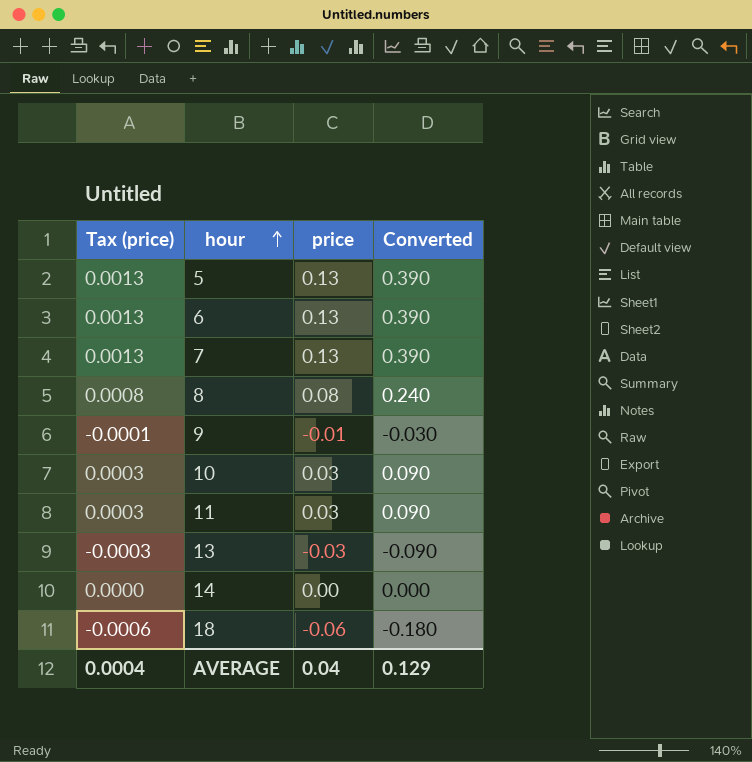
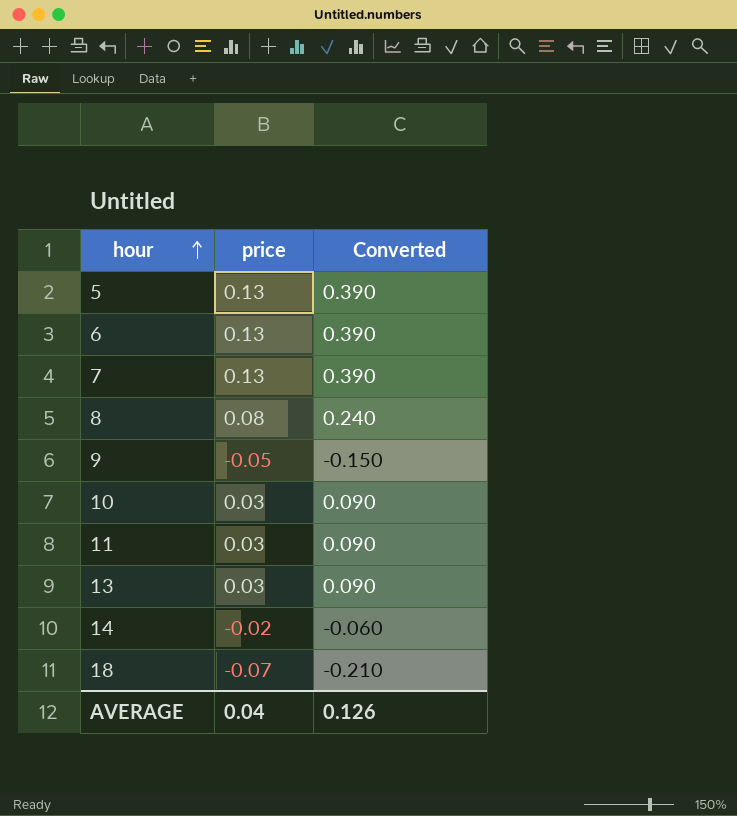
column Tax (price) | formula: [price] * 0.01 -> none
9 | price: -0.01 -> -0.05
9 | Converted: -0.030 -> -0.150
13 | price: -0.03 -> 0.03
13 | Converted: -0.090 -> 0.090
14 | price: 0.00 -> -0.02
14 | Converted: 0.000 -> -0.060
18 | price: -0.06 -> -0.07
18 | Converted: -0.180 -> -0.210
AVERAGE | Converted: 0.129 -> 0.126

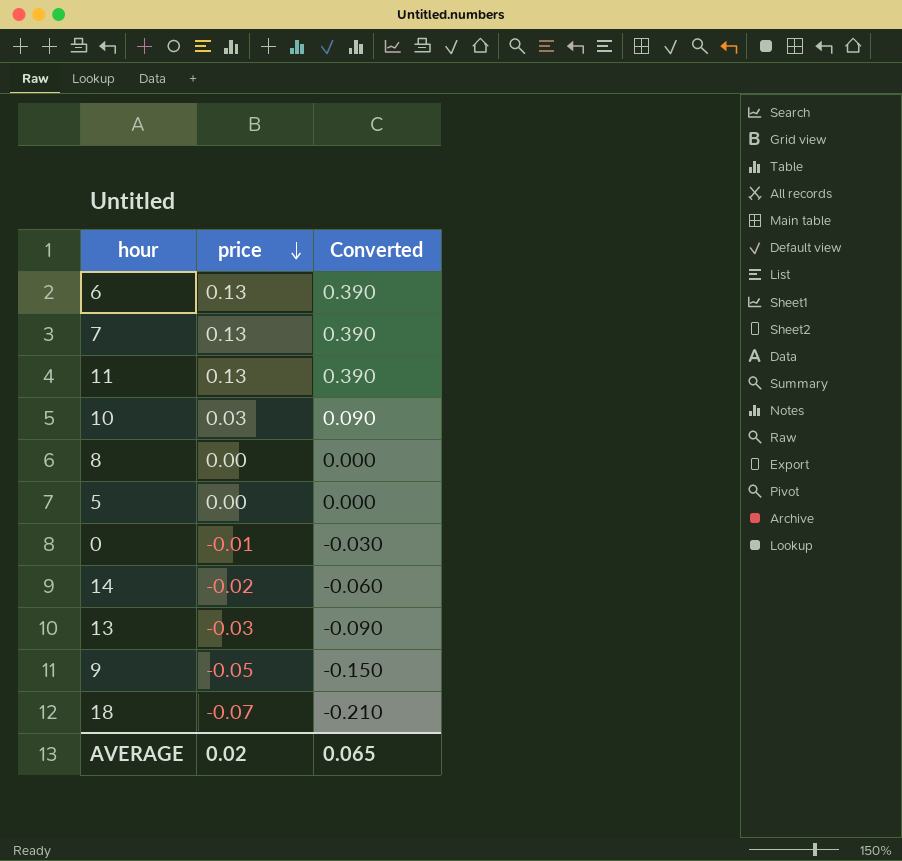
row order: hour ascending -> price descending
11 | price: 0.03 -> 0.13
11 | Converted: 0.090 -> 0.390
8 | price: 0.08 -> 0.00
8 | Converted: 0.240 -> 0.000
5 | price: 0.13 -> 0.00
5 | Converted: 0.390 -> 0.000
row 0: none -> -0.01 | -0.030
13 | price: 0.03 -> -0.03
13 | Converted: 0.090 -> -0.090
AVERAGE | price: 0.04 -> 0.02
AVERAGE | Converted: 0.126 -> 0.065

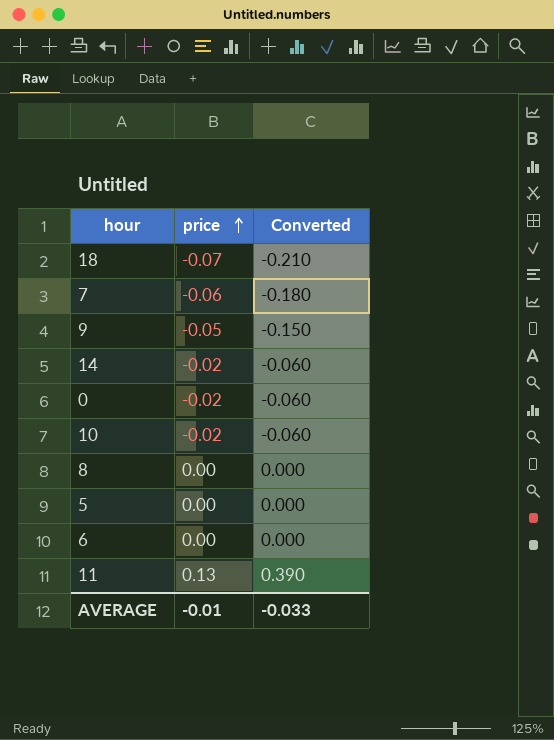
row order: price descending -> price ascending
row 13: -0.03 | -0.090 -> none
7 | price: 0.13 -> -0.06
7 | Converted: 0.390 -> -0.180
0 | price: -0.01 -> -0.02
0 | Converted: -0.030 -> -0.060
10 | price: 0.03 -> -0.02
10 | Converted: 0.090 -> -0.060
6 | price: 0.13 -> 0.00
6 | Converted: 0.390 -> 0.000
AVERAGE | price: 0.02 -> -0.01
AVERAGE | Converted: 0.065 -> -0.033

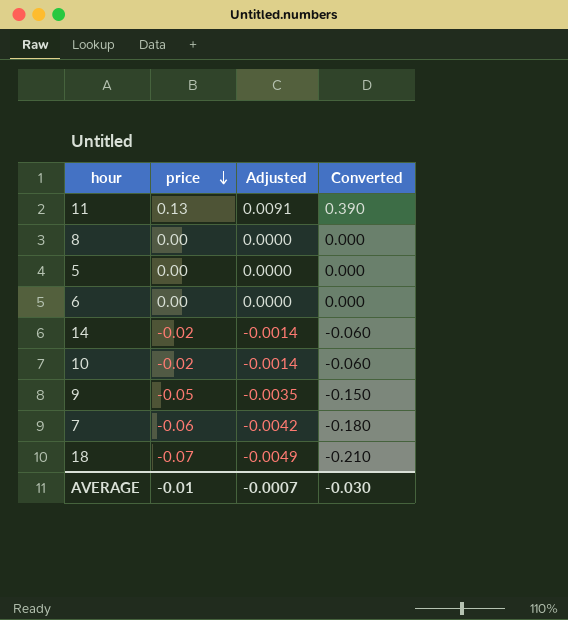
row order: price ascending -> price descending
column Adjusted | formula: none -> [price] * 0.07
row 0: -0.02 | -0.060 -> none
AVERAGE | Converted: -0.033 -> -0.030

